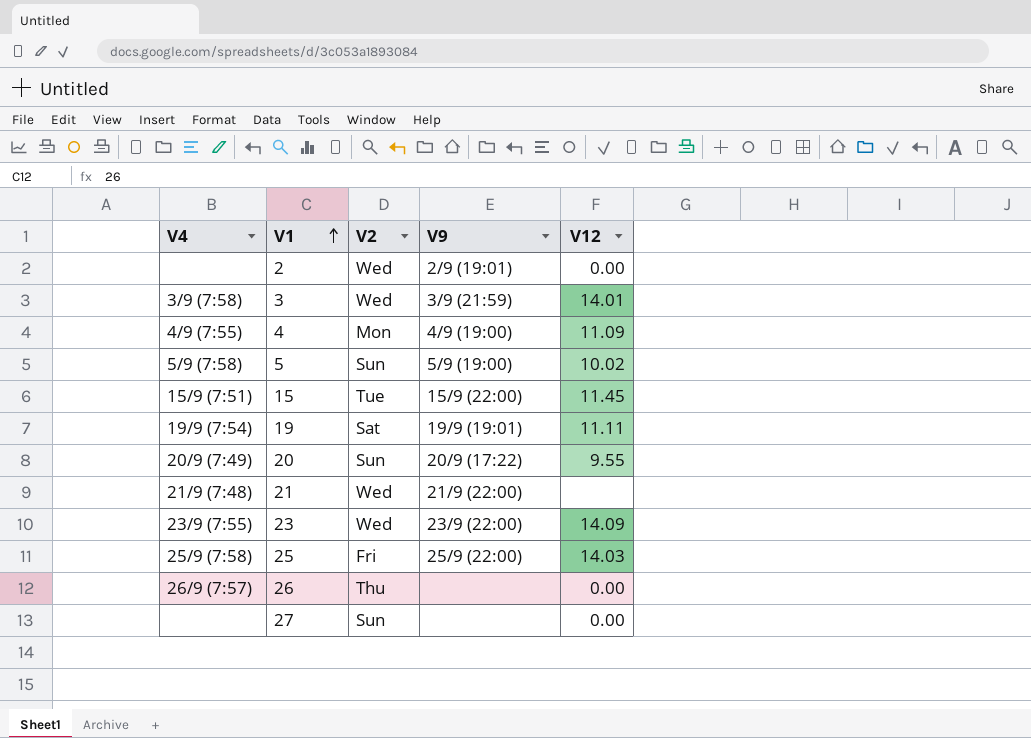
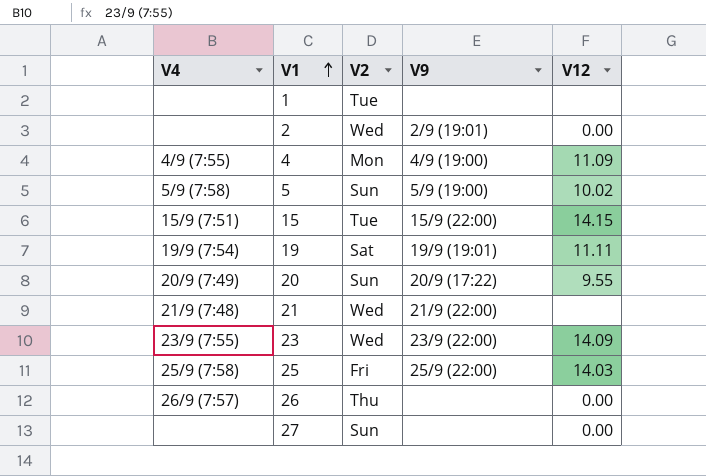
row 3: 3/9 (7:58) | Wed | 3/9 (21:59) | 14.01 -> none
row 1: none -> none | Tue | none | none
15 | V12: 11.45 -> 14.15

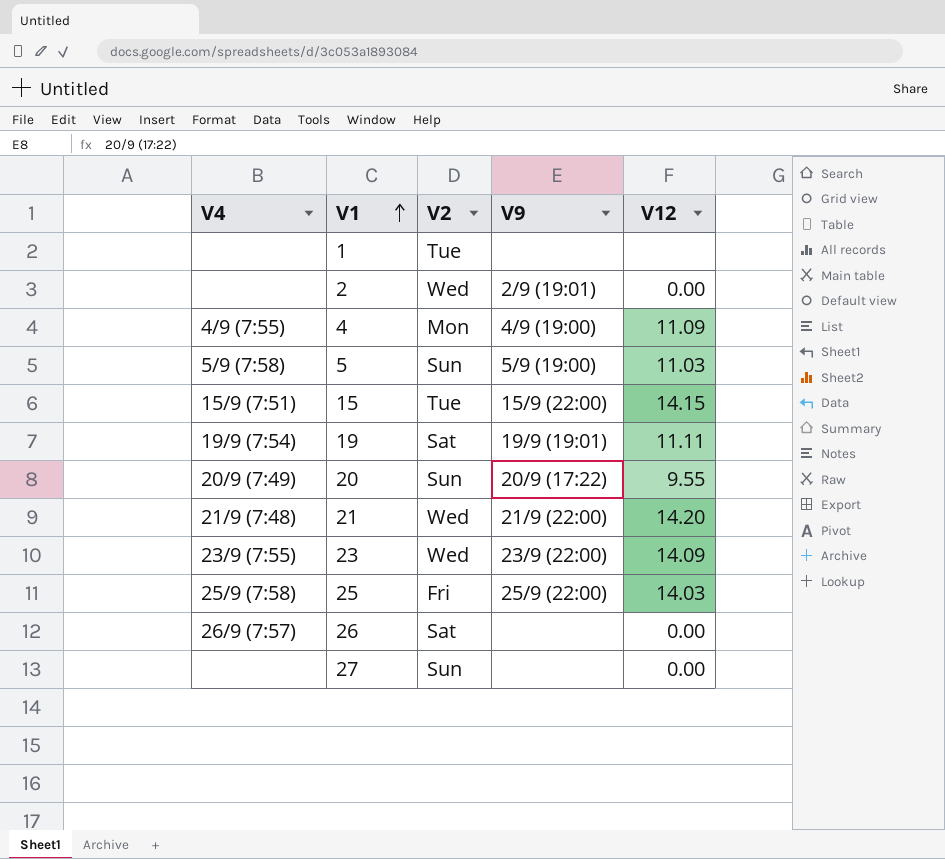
5 | V12: 10.02 -> 11.03
21 | V12: none -> 14.20
26 | V2: Thu -> Sat

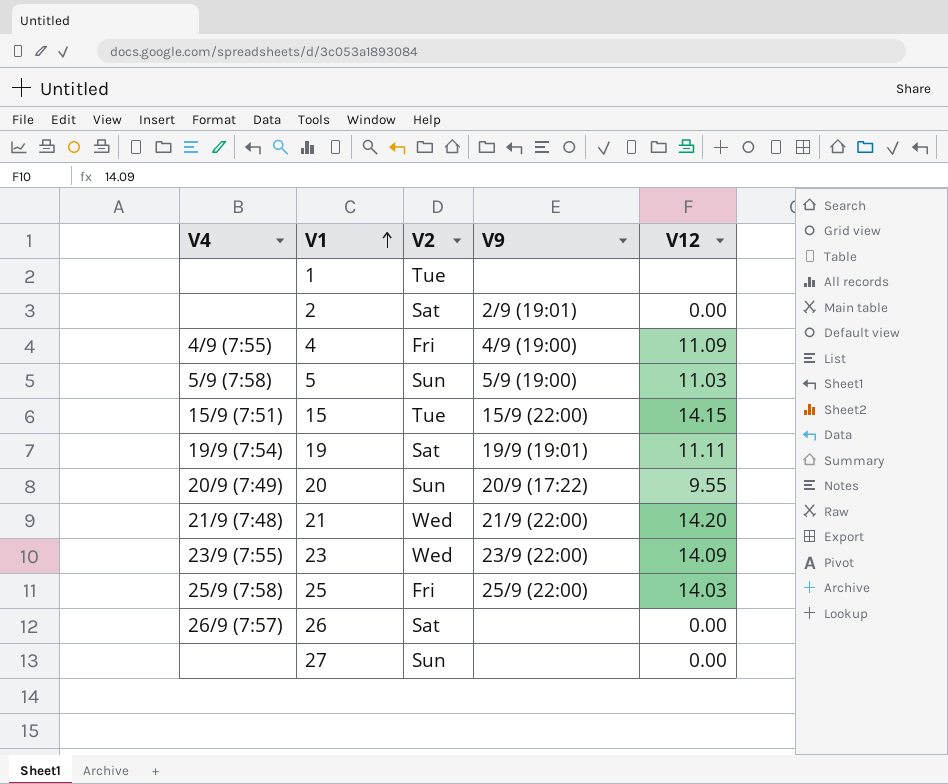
2 | V2: Wed -> Sat
4 | V2: Mon -> Fri

